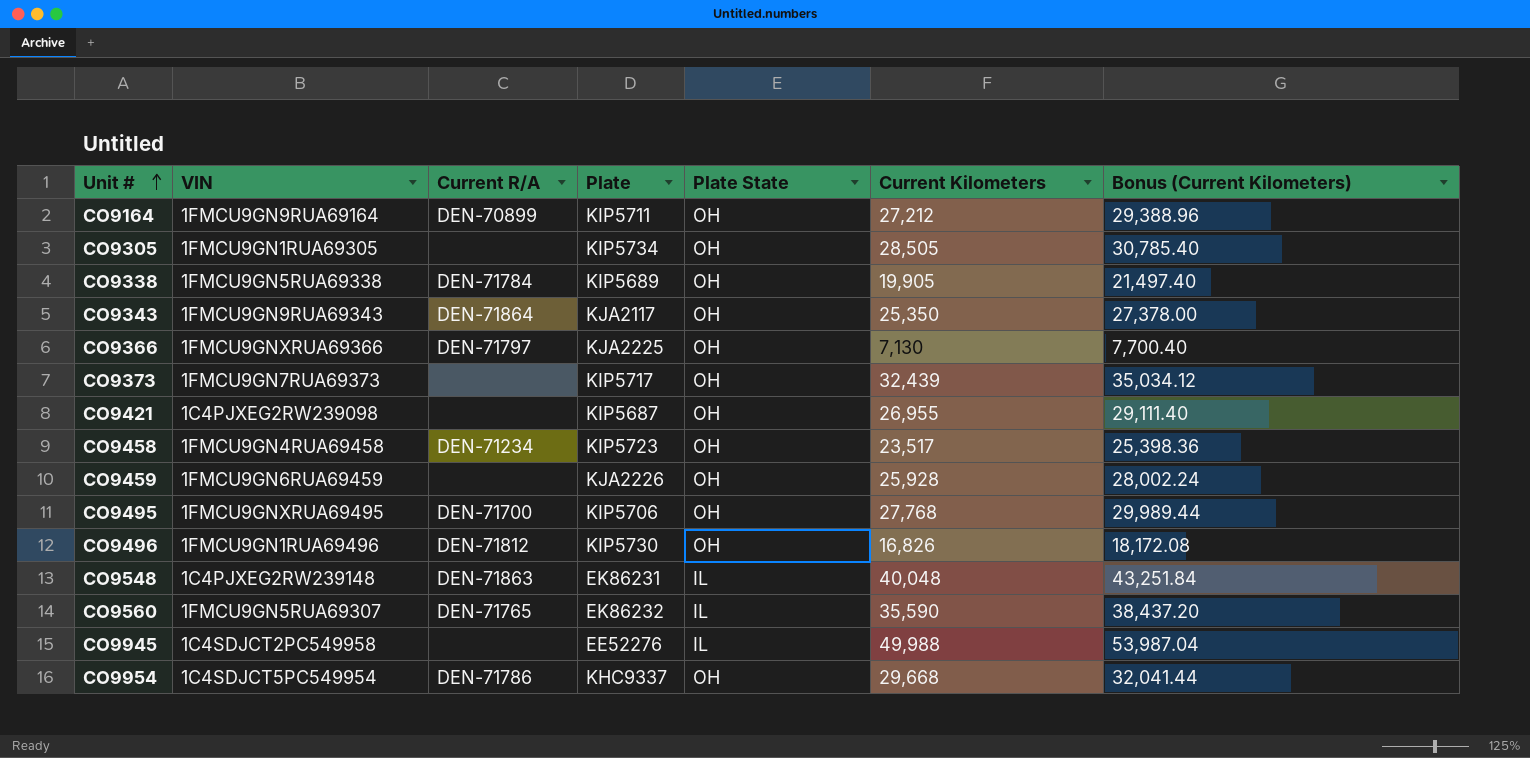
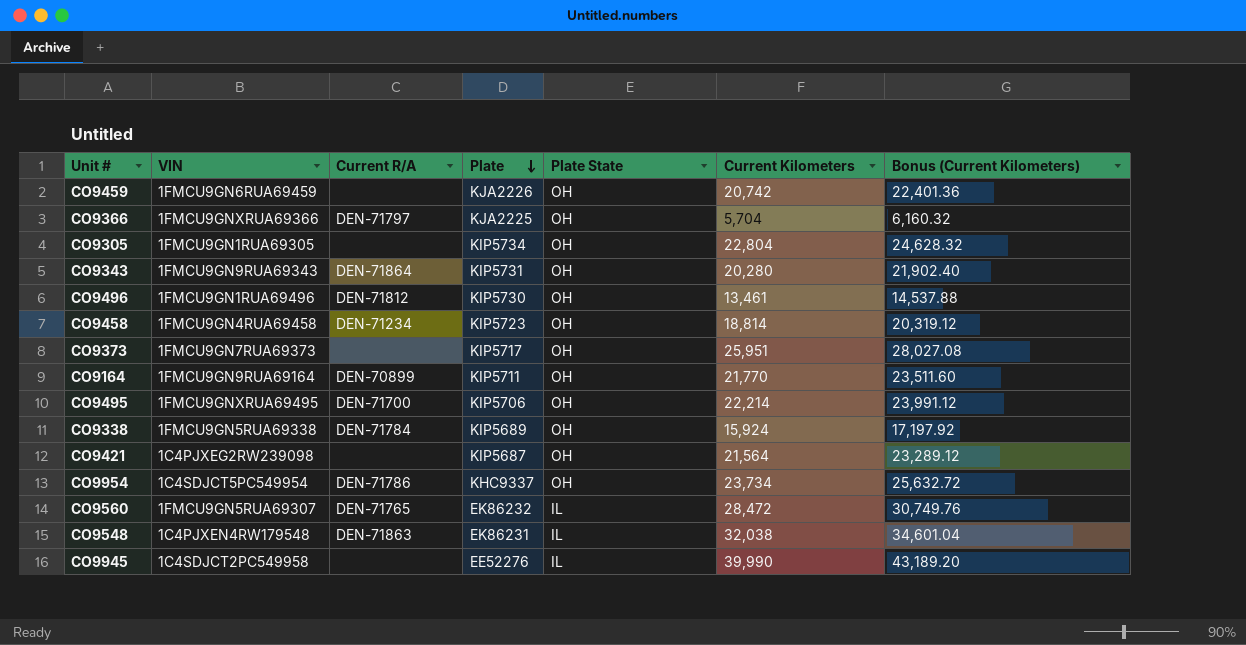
row order: Unit # ascending -> Plate descending
CO9459 | Current Kilometers: 25,928 -> 20,742
CO9459 | Bonus (Current Kilometers): 28,002.24 -> 22,401.36
CO9366 | Current Kilometers: 7,130 -> 5,704
CO9366 | Bonus (Current Kilometers): 7,700.40 -> 6,160.32
CO9305 | Current Kilometers: 28,505 -> 22,804
CO9305 | Bonus (Current Kilometers): 30,785.40 -> 24,628.32
CO9343 | Plate: KJA2117 -> KIP5731
CO9343 | Current Kilometers: 25,350 -> 20,280
CO9343 | Bonus (Current Kilometers): 27,378.00 -> 21,902.40
CO9496 | Current Kilometers: 16,826 -> 13,461
CO9496 | Bonus (Current Kilometers): 18,172.08 -> 14,537.88
CO9458 | Current Kilometers: 23,517 -> 18,814
CO9458 | Bonus (Current Kilometers): 25,398.36 -> 20,319.12
CO9373 | Current Kilometers: 32,439 -> 25,951
CO9373 | Bonus (Current Kilometers): 35,034.12 -> 28,027.08
CO9164 | Current Kilometers: 27,212 -> 21,770
CO9164 | Bonus (Current Kilometers): 29,388.96 -> 23,511.60
CO9495 | Current Kilometers: 27,768 -> 22,214
CO9495 | Bonus (Current Kilometers): 29,989.44 -> 23,991.12
CO9338 | Current Kilometers: 19,905 -> 15,924
CO9338 | Bonus (Current Kilometers): 21,497.40 -> 17,197.92
CO9421 | Current Kilometers: 26,955 -> 21,564
CO9421 | Bonus (Current Kilometers): 29,111.40 -> 23,289.12
CO9954 | Current Kilometers: 29,668 -> 23,734
CO9954 | Bonus (Current Kilometers): 32,041.44 -> 25,632.72
CO9560 | Current Kilometers: 35,590 -> 28,472
CO9560 | Bonus (Current Kilometers): 38,437.20 -> 30,749.76
CO9548 | VIN: 1C4PJXEG2RW239148 -> 1C4PJXEN4RW179548
CO9548 | Current Kilometers: 40,048 -> 32,038
CO9548 | Bonus (Current Kilometers): 43,251.84 -> 34,601.04
CO9945 | Current Kilometers: 49,988 -> 39,990
CO9945 | Bonus (Current Kilometers): 53,987.04 -> 43,189.20

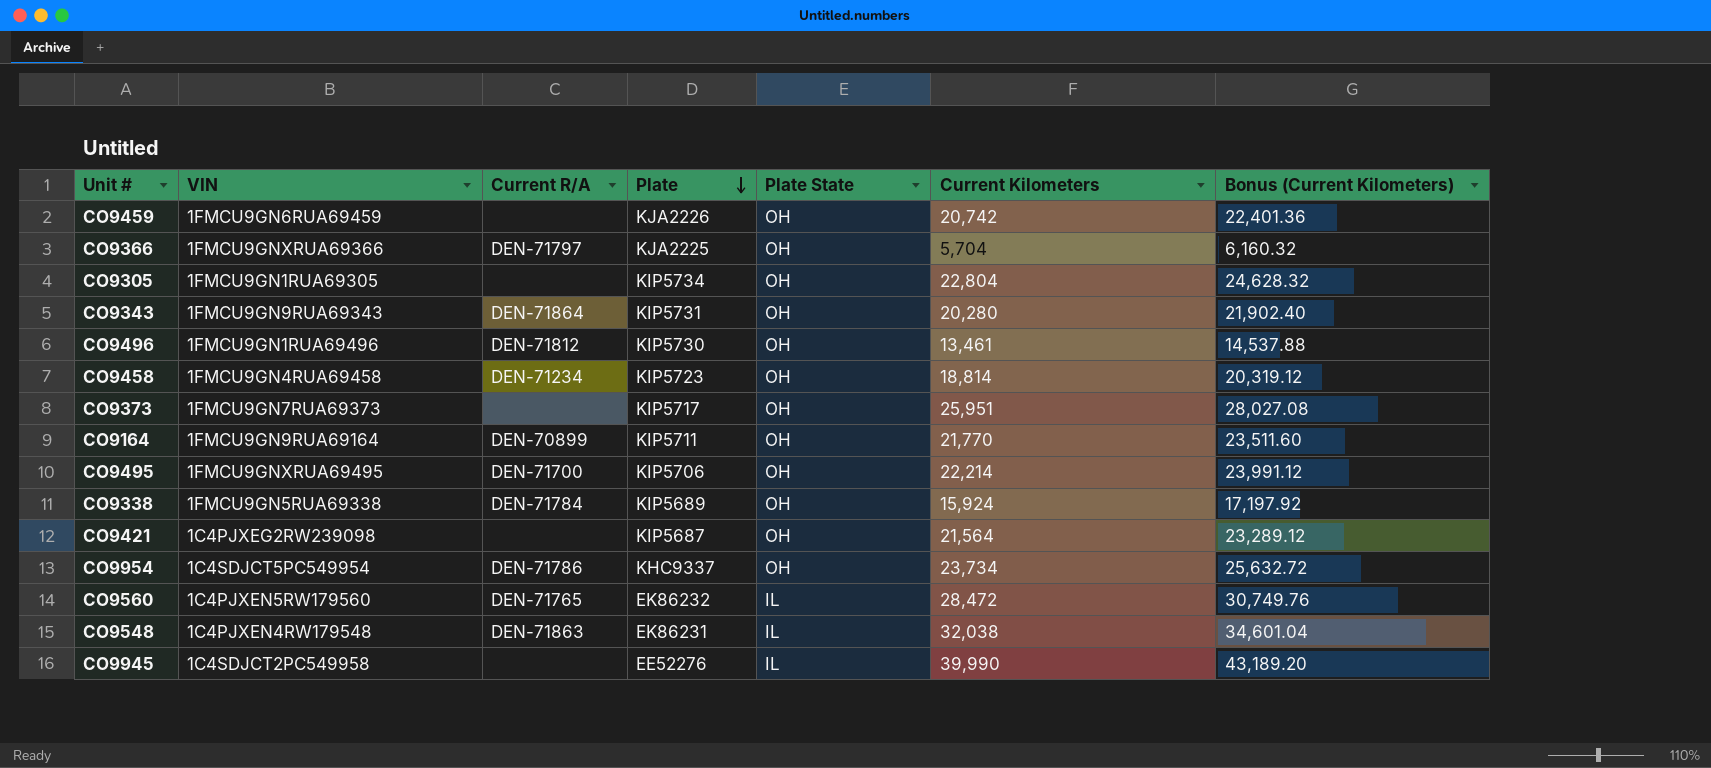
CO9560 | VIN: 1FMCU9GN5RUA69307 -> 1C4PJXEN5RW179560

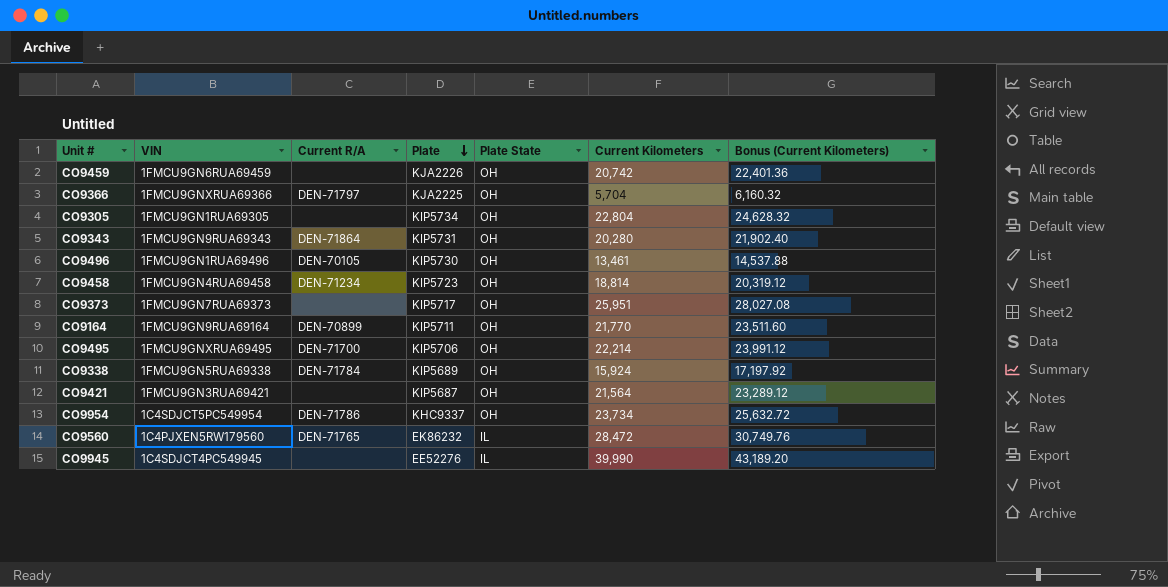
row CO9548: 1C4PJXEN4RW179548 | DEN-71863 | EK86231 | IL | 32,038 | 34,601.04 -> none
CO9496 | Current R/A: DEN-71812 -> DEN-70105
CO9421 | VIN: 1C4PJXEG2RW239098 -> 1FMCU9GN3RUA69421
CO9945 | VIN: 1C4SDJCT2PC549958 -> 1C4SDJCT4PC549945

